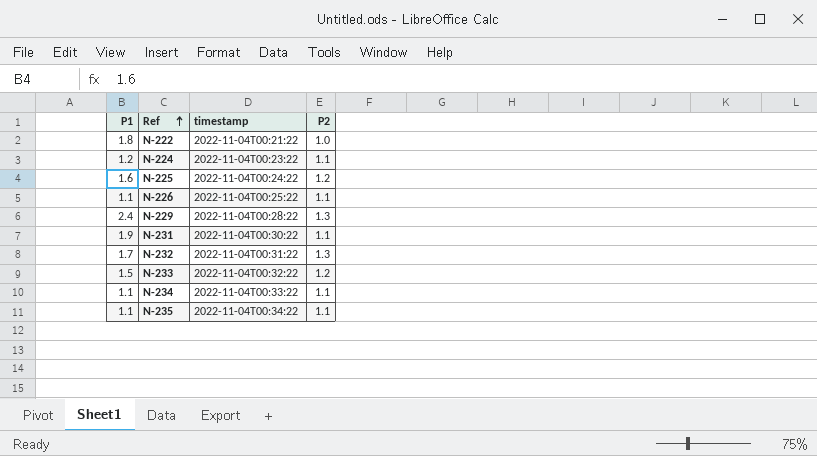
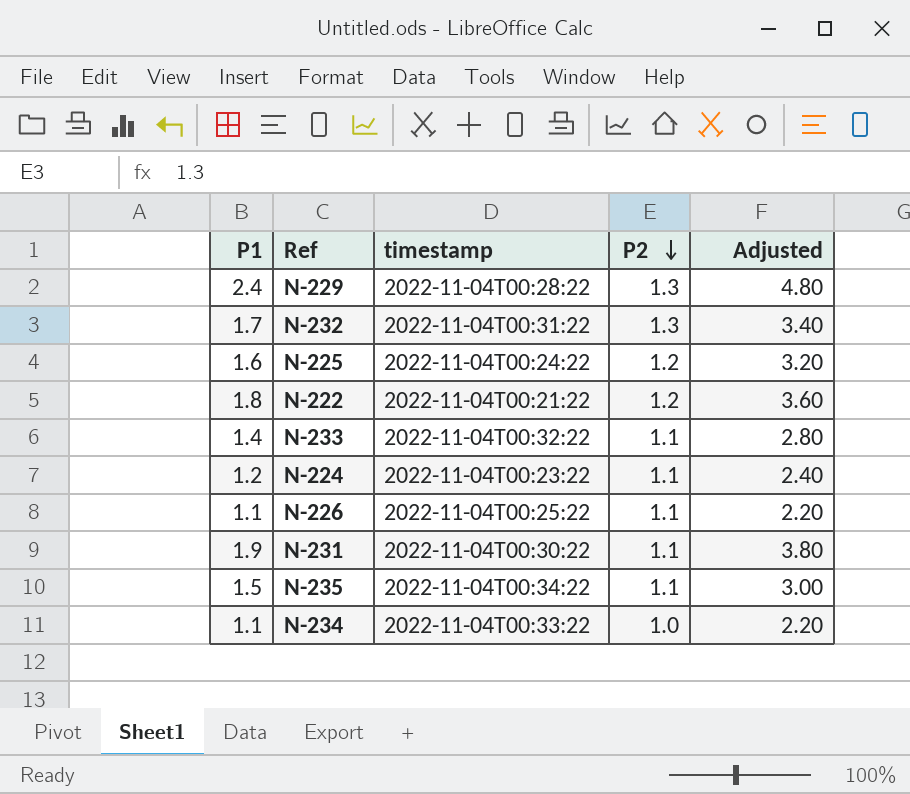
row order: Ref ascending -> P2 descending
column Adjusted | formula: none -> [P1] * 2
N-222 | P2: 1.0 -> 1.2
N-233 | P1: 1.5 -> 1.4
N-233 | P2: 1.2 -> 1.1
N-235 | P1: 1.1 -> 1.5
N-234 | P2: 1.1 -> 1.0

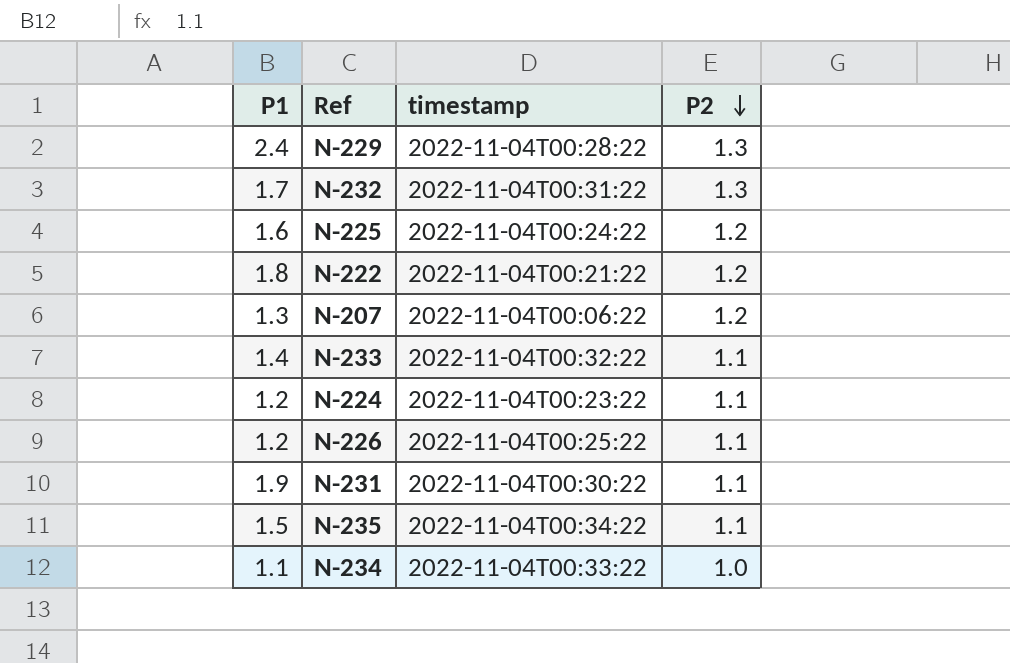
column Adjusted | formula: [P1] * 2 -> none
row N-207: none -> 1.3 | 2022-11-04T00:06:22 | 1.2
N-226 | P1: 1.1 -> 1.2

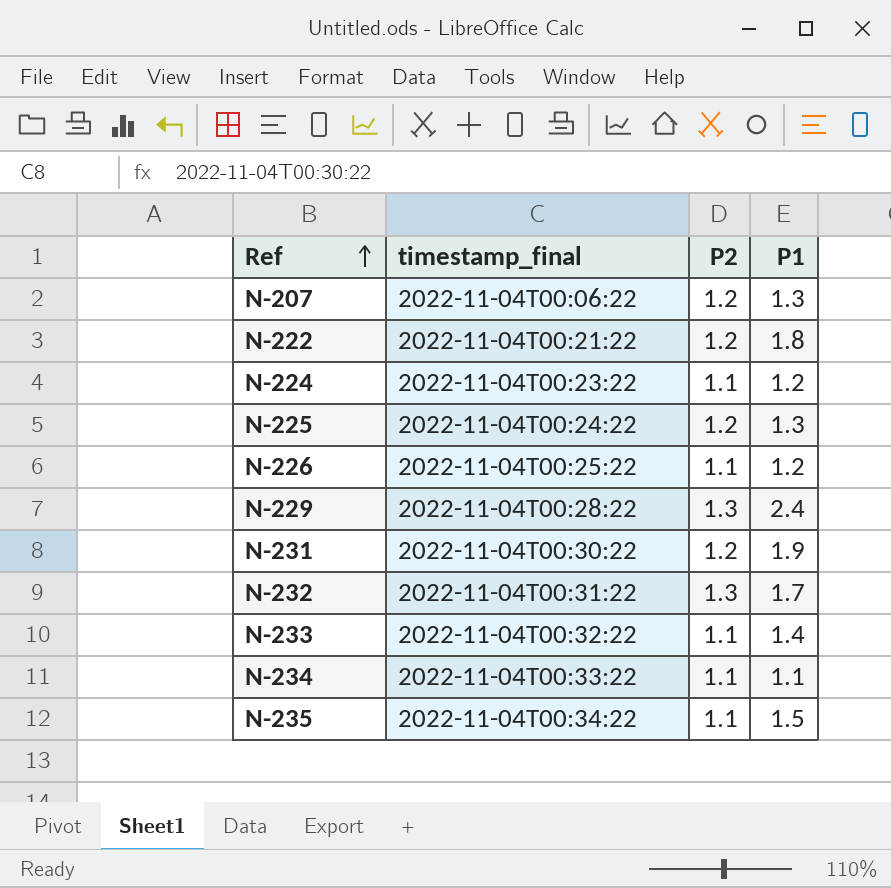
row order: P2 descending -> Ref ascending
column name: timestamp -> timestamp_final
column P1 | position: 1 -> 4
N-225 | P1: 1.6 -> 1.3
N-231 | P2: 1.1 -> 1.2
N-234 | P2: 1.0 -> 1.1

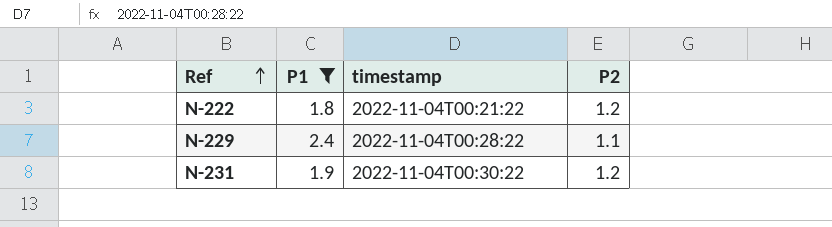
filter: none -> P1 >= 1.8
column P1 | position: 4 -> 2
column name: timestamp_final -> timestamp
N-229 | P2: 1.3 -> 1.1

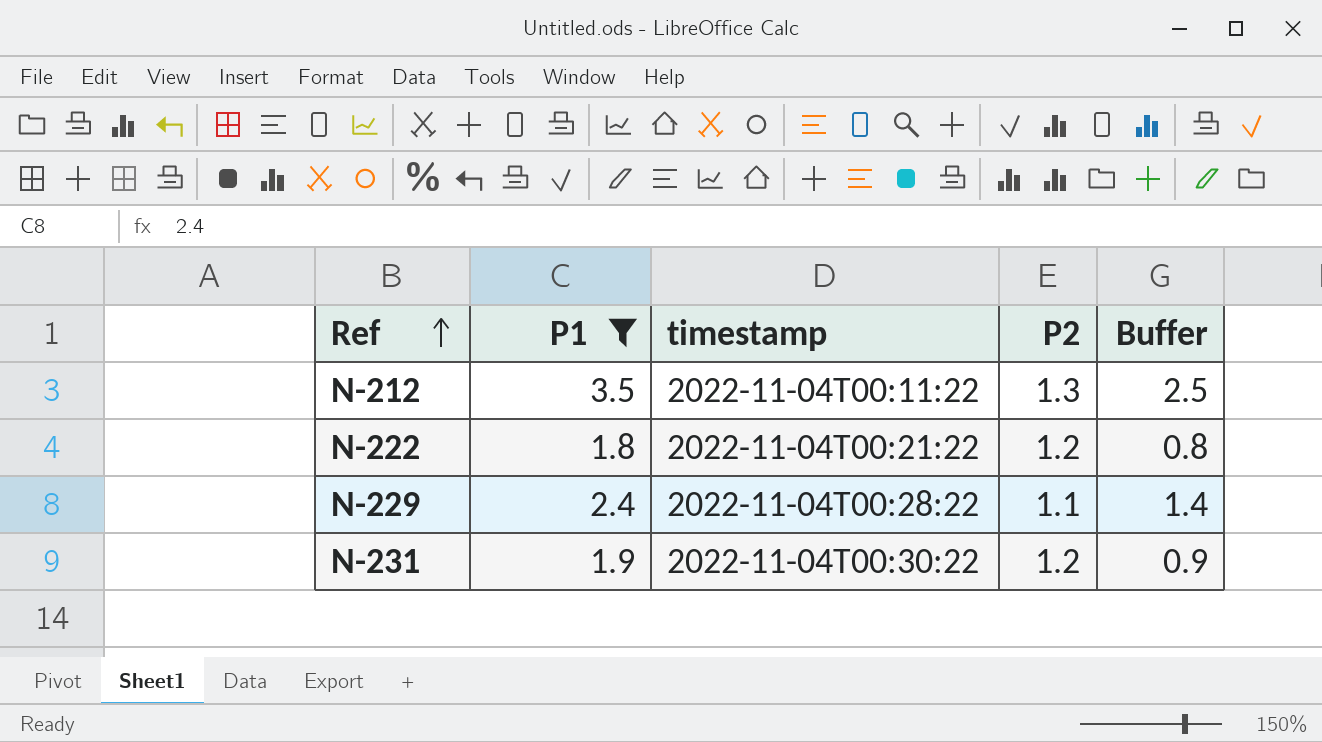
column Buffer | formula: none -> [P1] - 1
row N-212: none -> 3.5 | 2022-11-04T00:11:22 | 1.3 | 2.5

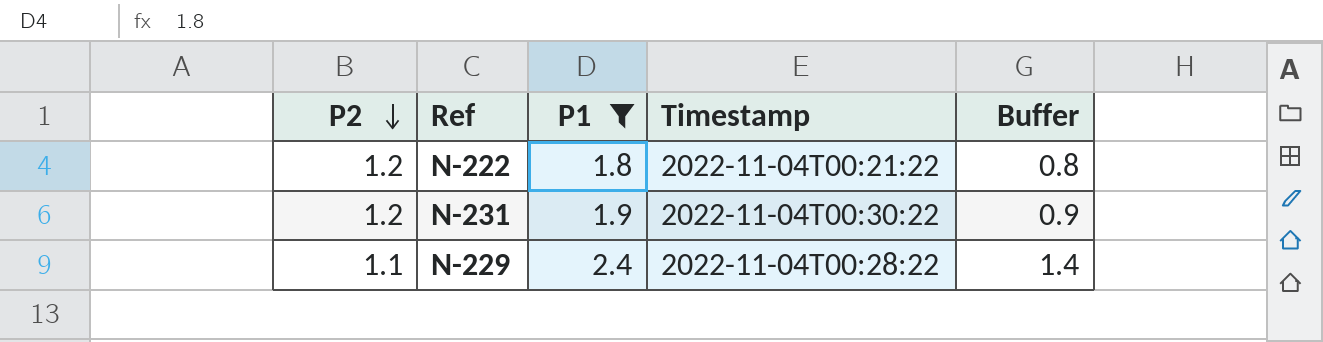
row order: Ref ascending -> P2 descending
column P2 | position: 4 -> 1
column name: timestamp -> Timestamp
row N-212: 3.5 | 2022-11-04T00:11:22 | 1.3 | 2.5 -> none

